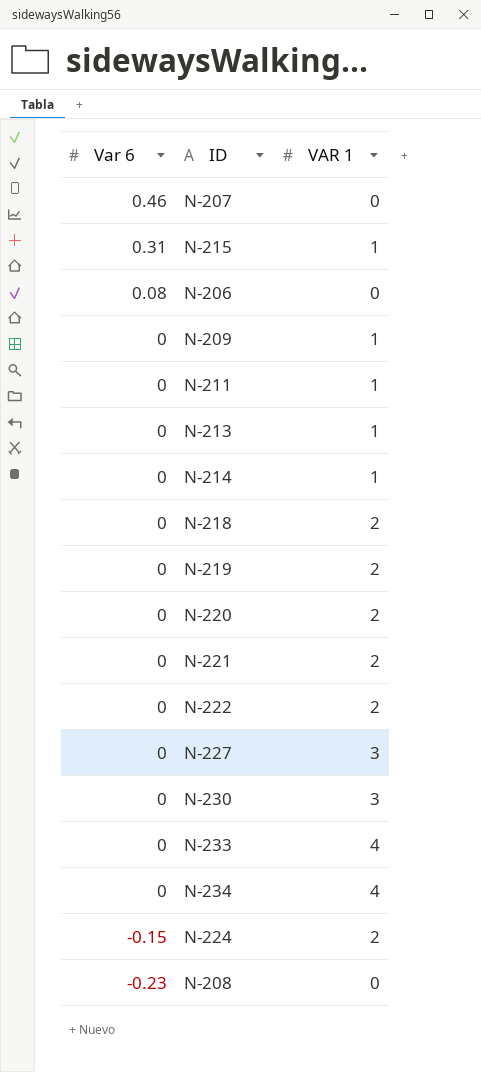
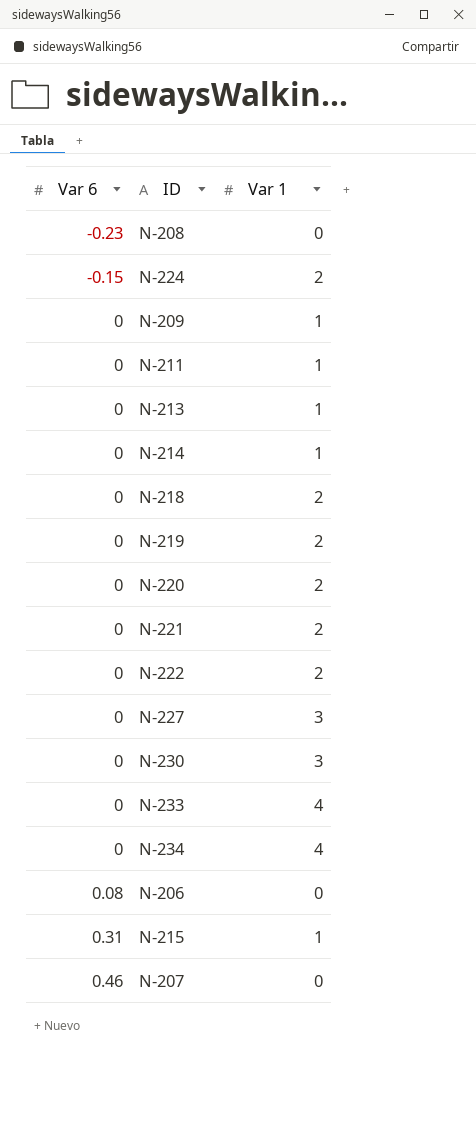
row order: Var 6 descending -> Var 6 ascending
column name: VAR 1 -> Var 1

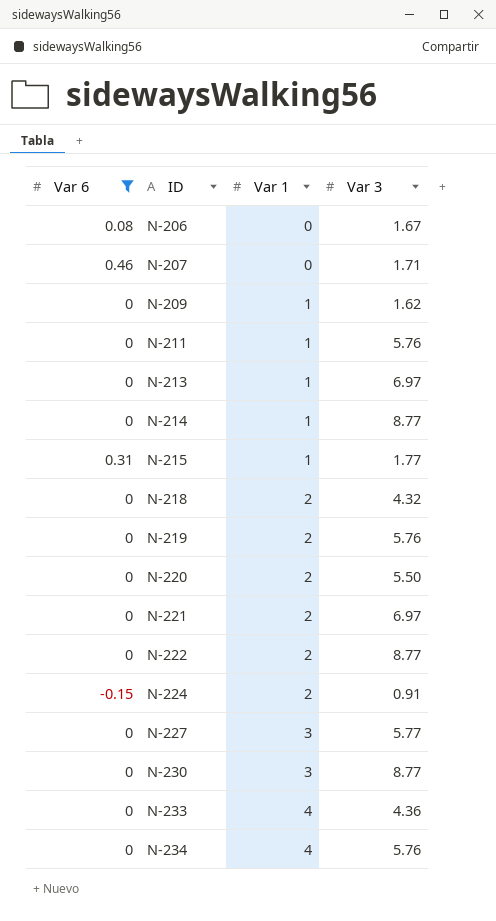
filter: none -> Var 6 != -0.23
row order: Var 6 ascending -> ID ascending
column Var 3 | position: none -> 4

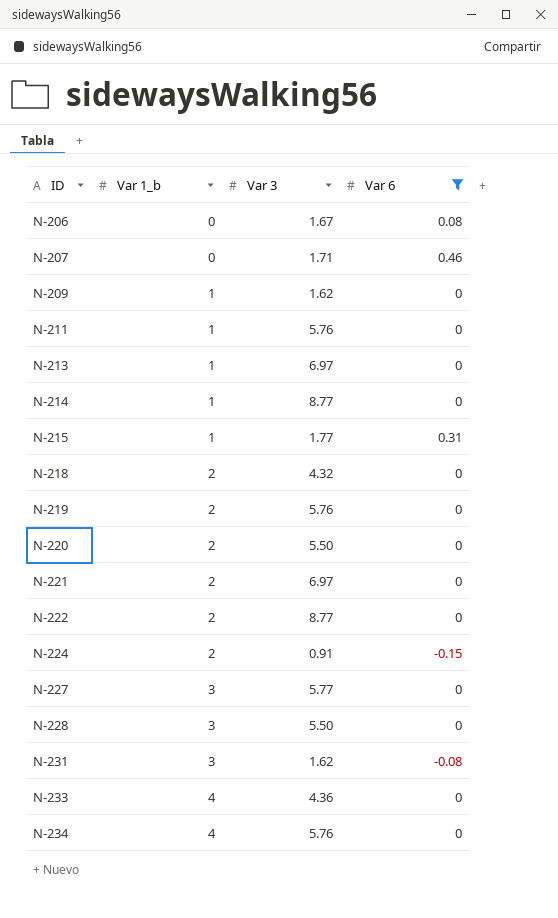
column name: Var 1 -> Var 1_b
column Var 6 | position: 1 -> 4
row N-230: 0 | 3 | 8.77 -> none
row N-228: none -> 3 | 5.50 | 0
row N-231: none -> 3 | 1.62 | -0.08

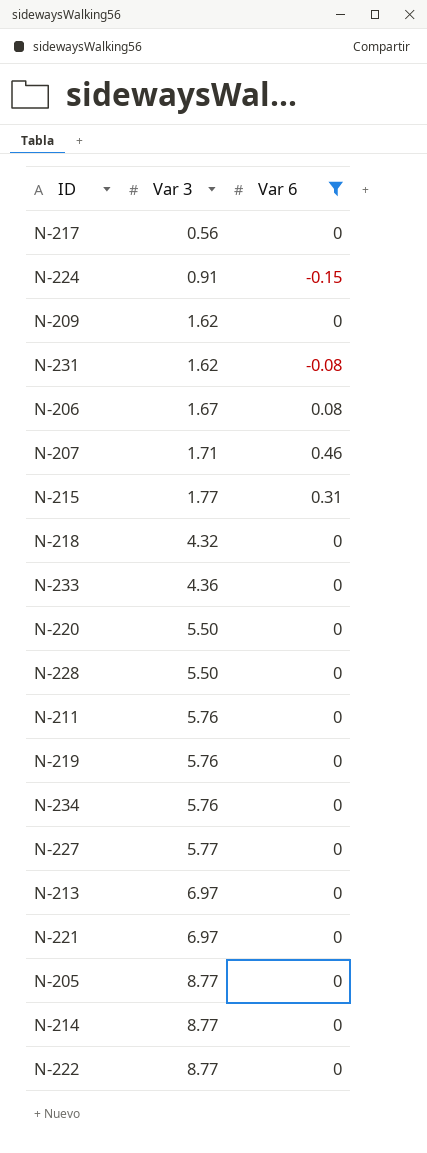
row order: ID ascending -> Var 3 ascending
column Var 1_b | position: 2 -> none
row N-217: none -> 0.56 | 0
row N-205: none -> 8.77 | 0

